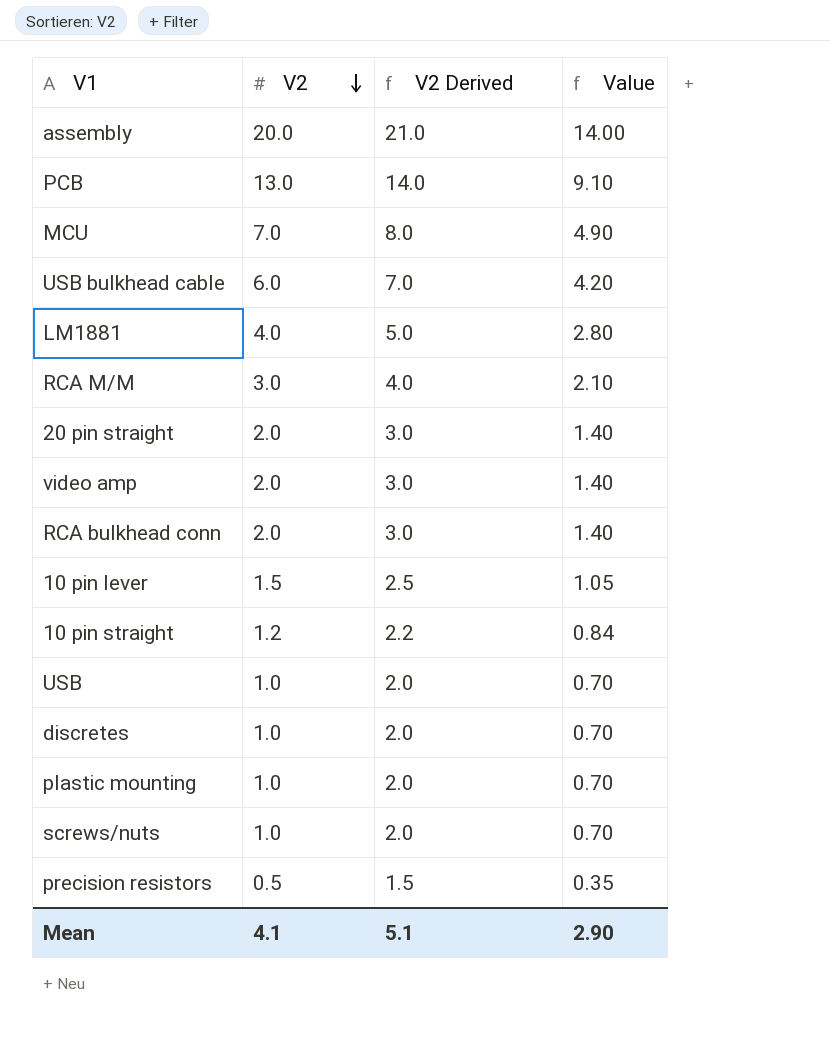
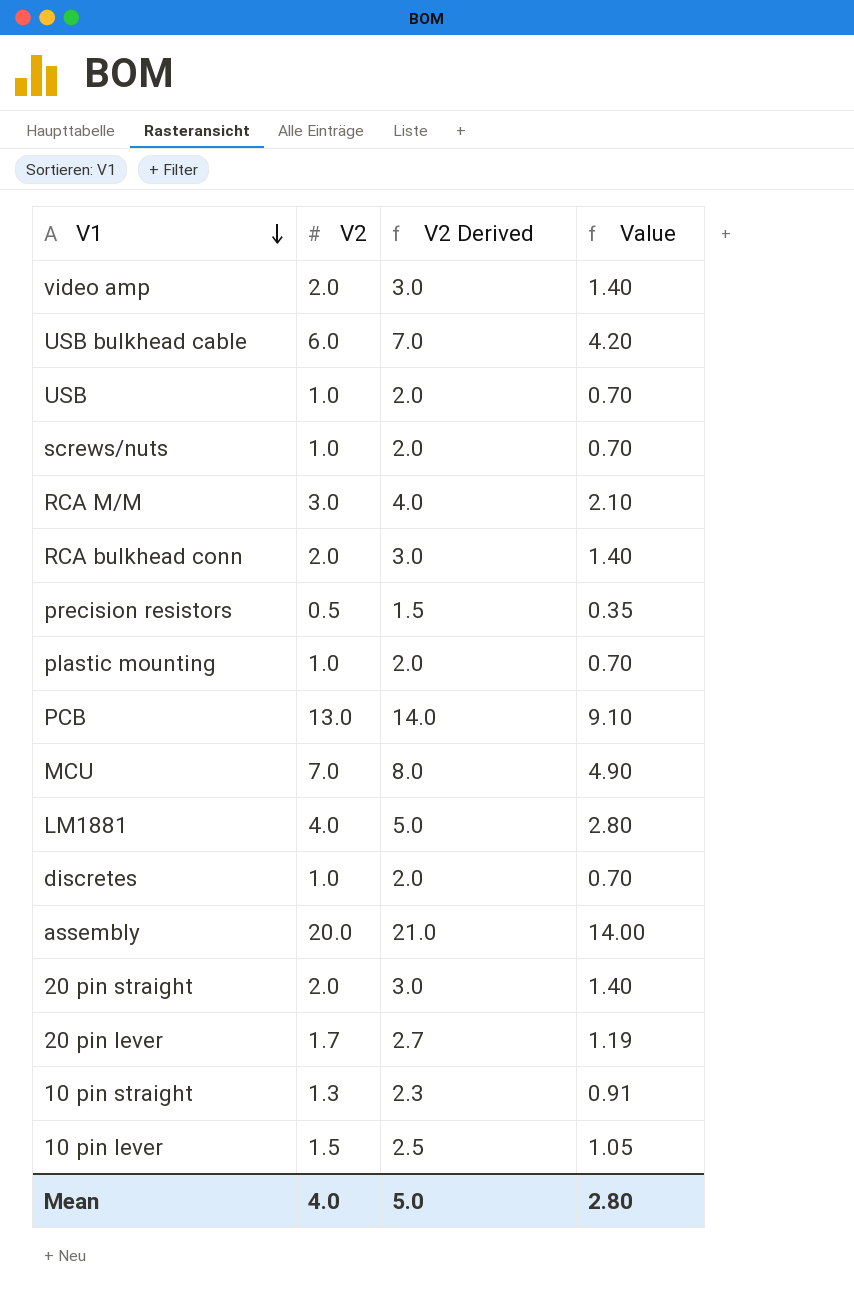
row order: V2 descending -> V1 descending
row 20 pin lever: none -> 1.7 | 2.7 | 1.19
10 pin straight | V2: 1.2 -> 1.3
10 pin straight | V2 Derived: 2.2 -> 2.3
10 pin straight | Value: 0.84 -> 0.91
Mean | V2: 4.1 -> 4.0
Mean | V2 Derived: 5.1 -> 5.0
Mean | Value: 2.90 -> 2.80

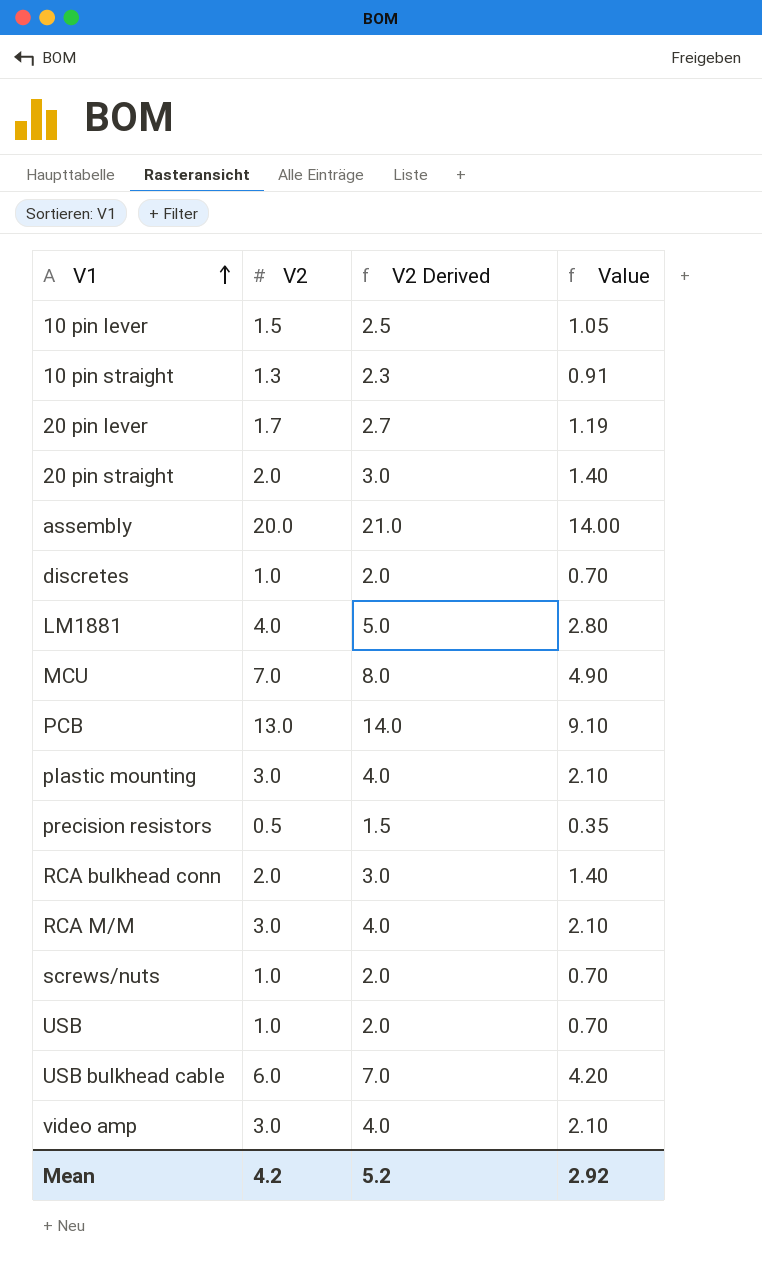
row order: V1 descending -> V1 ascending
plastic mounting | V2: 1.0 -> 3.0
plastic mounting | V2 Derived: 2.0 -> 4.0
plastic mounting | Value: 0.70 -> 2.10
video amp | V2: 2.0 -> 3.0
video amp | V2 Derived: 3.0 -> 4.0
video amp | Value: 1.40 -> 2.10
Mean | V2: 4.0 -> 4.2
Mean | V2 Derived: 5.0 -> 5.2
Mean | Value: 2.80 -> 2.92

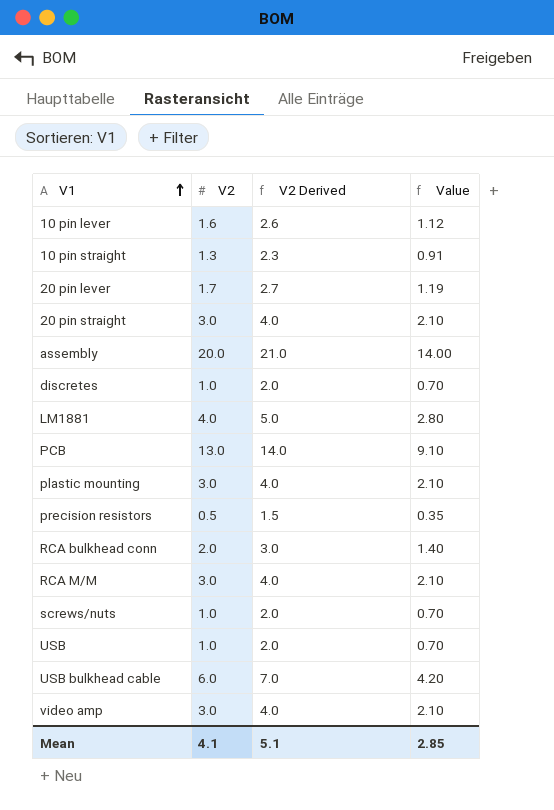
row MCU: 7.0 | 8.0 | 4.90 -> none
10 pin lever | V2: 1.5 -> 1.6
10 pin lever | V2 Derived: 2.5 -> 2.6
10 pin lever | Value: 1.05 -> 1.12
20 pin straight | V2: 2.0 -> 3.0
20 pin straight | V2 Derived: 3.0 -> 4.0
20 pin straight | Value: 1.40 -> 2.10
Mean | V2: 4.2 -> 4.1
Mean | V2 Derived: 5.2 -> 5.1
Mean | Value: 2.92 -> 2.85

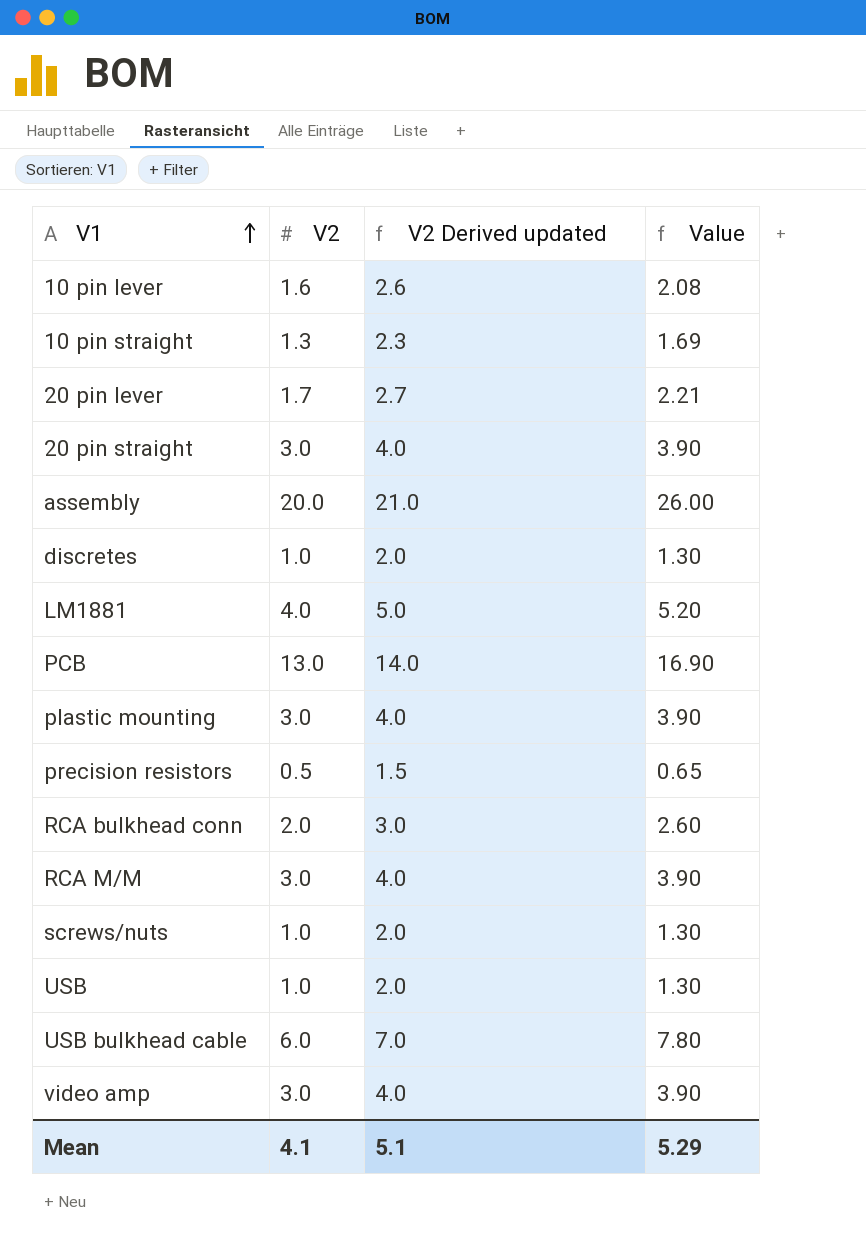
column name: V2 Derived -> V2 Derived updated
column Value | formula: [V2] * 0.7 -> [V2] * 1.3
Mean | Value: 2.85 -> 5.29

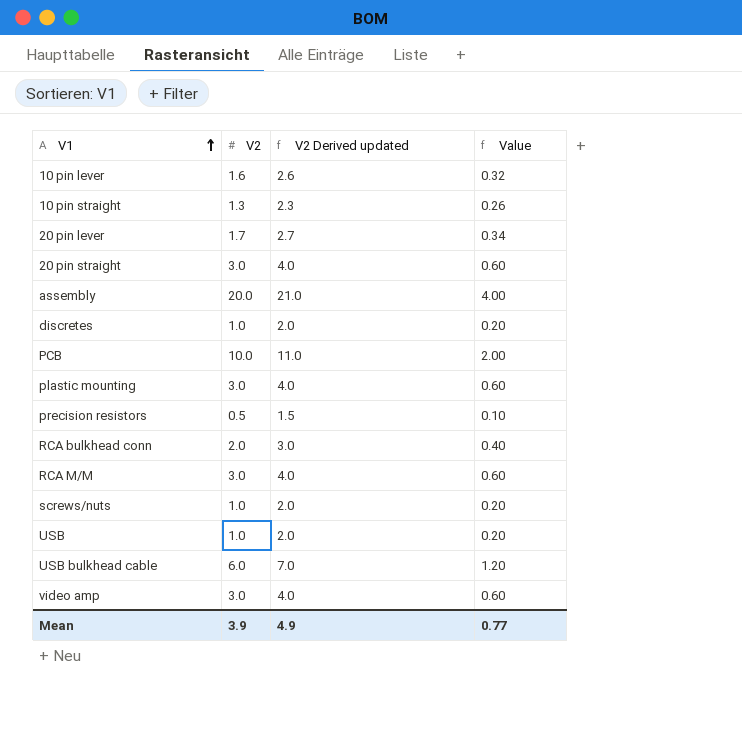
column Value | formula: [V2] * 1.3 -> [V2] * 0.2
row LM1881: 4.0 | 5.0 | 5.20 -> none
PCB | V2: 13.0 -> 10.0
PCB | V2 Derived updated: 14.0 -> 11.0
Mean | V2: 4.1 -> 3.9
Mean | V2 Derived updated: 5.1 -> 4.9
Mean | Value: 5.29 -> 0.77

